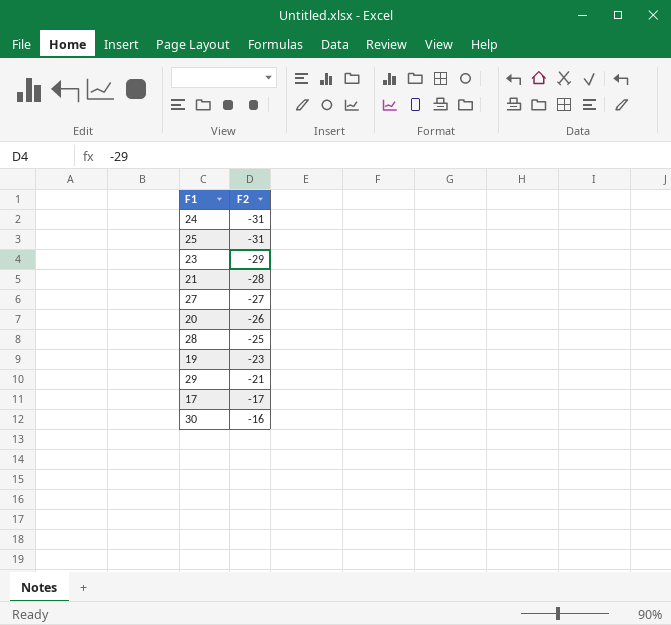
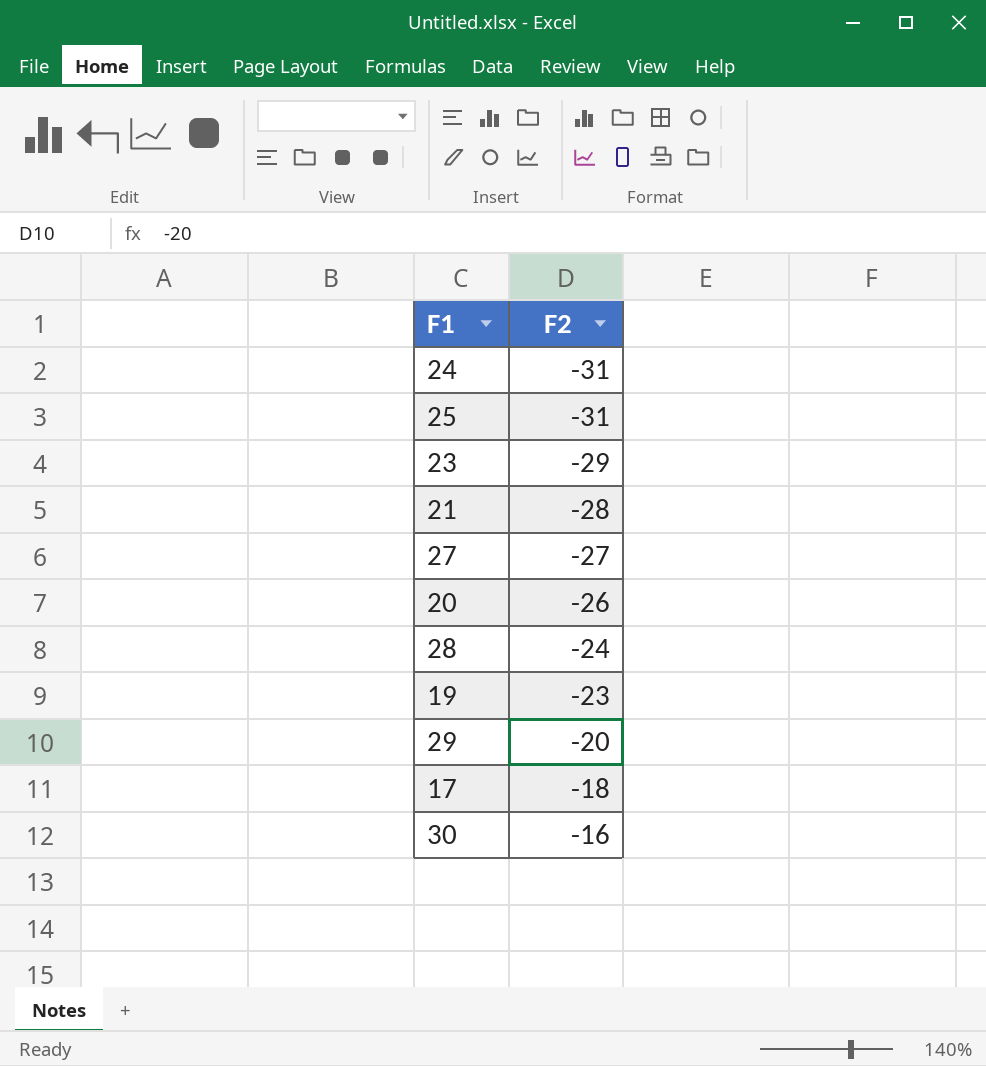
28 | F2: -25 -> -24
29 | F2: -21 -> -20
17 | F2: -17 -> -18

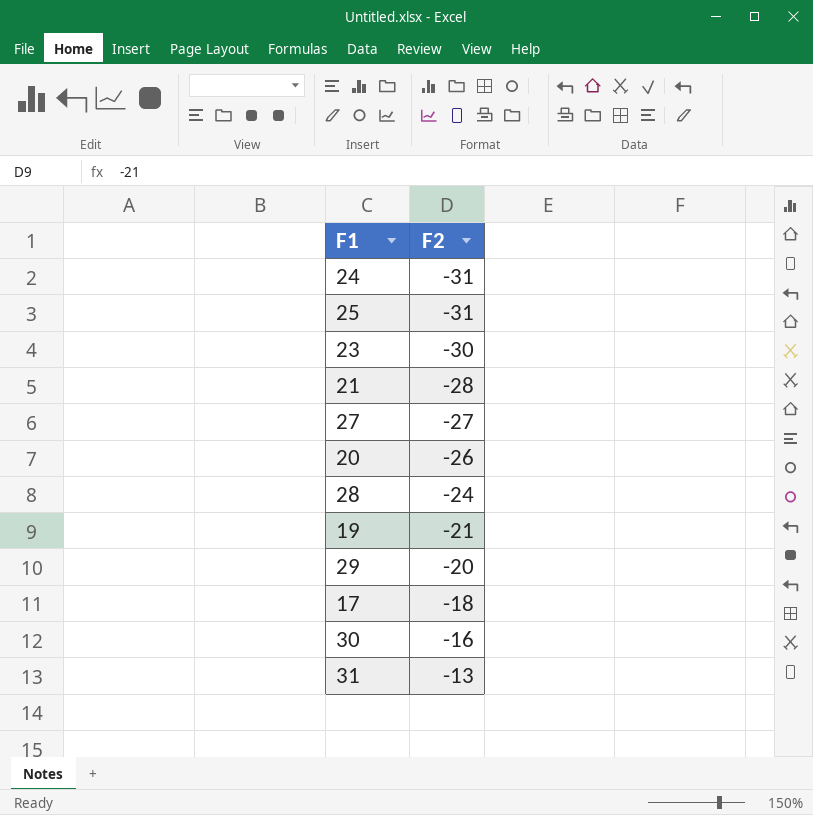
23 | F2: -29 -> -30
19 | F2: -23 -> -21
row 31: none -> -13

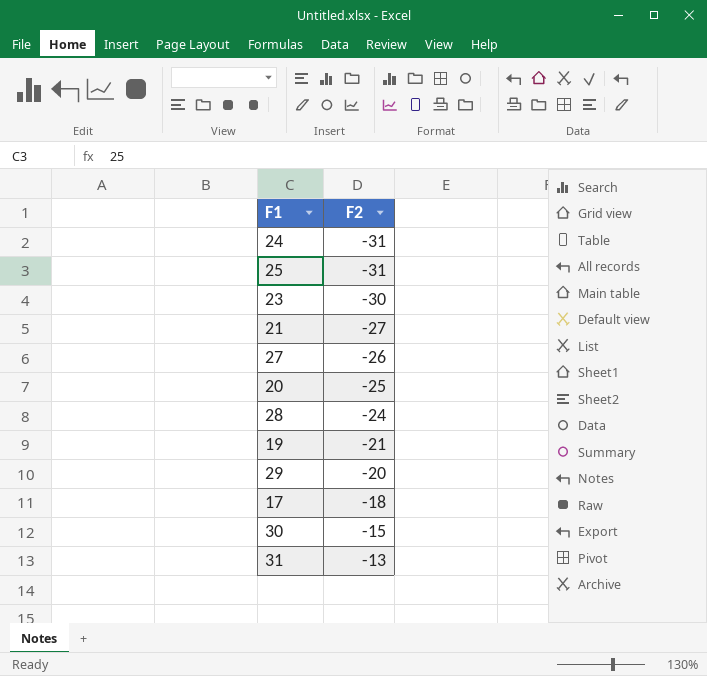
21 | F2: -28 -> -27
27 | F2: -27 -> -26
20 | F2: -26 -> -25
30 | F2: -16 -> -15

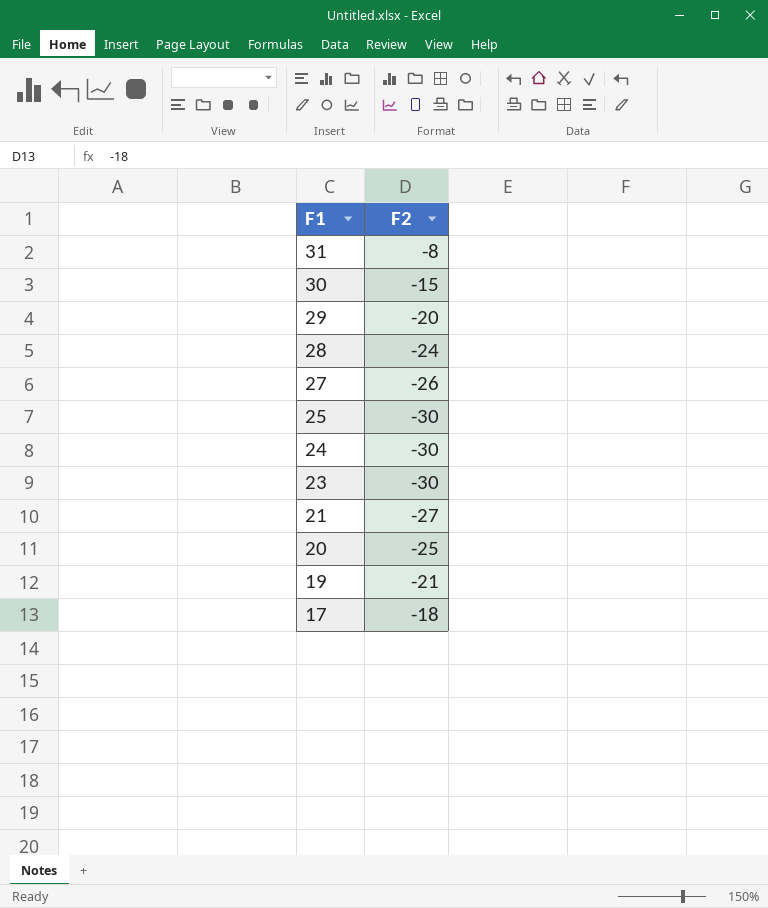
row order: F2 ascending -> F1 descending
31 | F2: -13 -> -8
25 | F2: -31 -> -30
24 | F2: -31 -> -30

